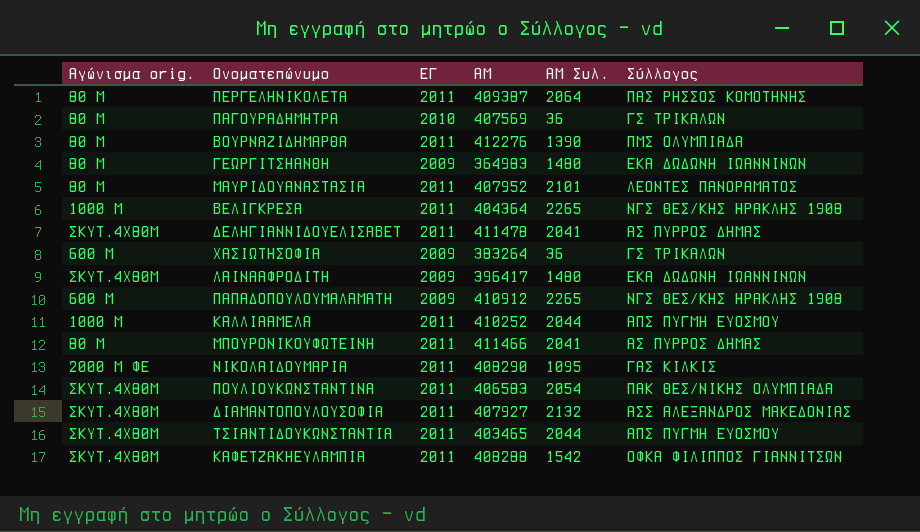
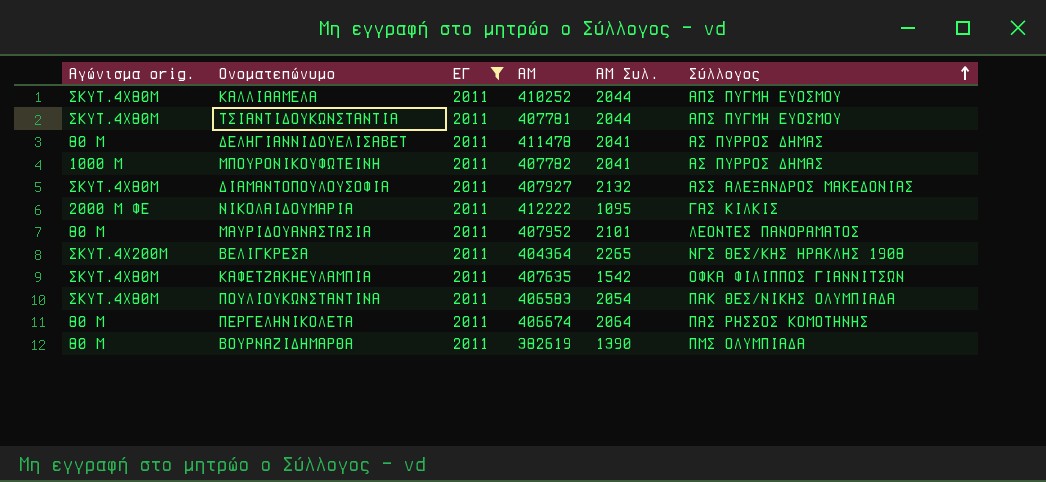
filter: none -> ΕΓ = 2011
row order: none -> Σύλλογος ascending
ΚΑΛΛΙΑΑΜΕΛΑ | Αγώνισμα orig.: 1000 M -> ΣΚΥΤ.4Χ80Μ
ΤΣΙΑΝΤΙΔΟΥΚΩΝΣΤΑΝΤΙΑ | ΑΜ: 403465 -> 407781
ΔΕΛΗΓΙΑΝΝΙΔΟΥΕΛΙΣΑΒΕΤ | Αγώνισμα orig.: ΣΚΥΤ.4Χ80Μ -> 80 M
ΜΠΟΥΡΟΝΙΚΟΥΦΩΤΕΙΝΗ | Αγώνισμα orig.: 80 M -> 1000 M
ΜΠΟΥΡΟΝΙΚΟΥΦΩΤΕΙΝΗ | ΑΜ: 411466 -> 407782
ΝΙΚΟΛΑΙΔΟΥΜΑΡΙΑ | ΑΜ: 408290 -> 412222
ΒΕΛΙΓΚΡΕΣΑ | Αγώνισμα orig.: 1000 M -> ΣΚΥΤ.4Χ200Μ
ΚΑΦΕΤΖΑΚΗΕΥΛΑΜΠΙΑ | ΑΜ: 408288 -> 407635
ΠΕΡΓΕΛΗΝΙΚΟΛΕΤΑ | ΑΜ: 409387 -> 406674
ΒΟΥΡΝΑΖΙΔΗΜΑΡΘΑ | ΑΜ: 412276 -> 382619

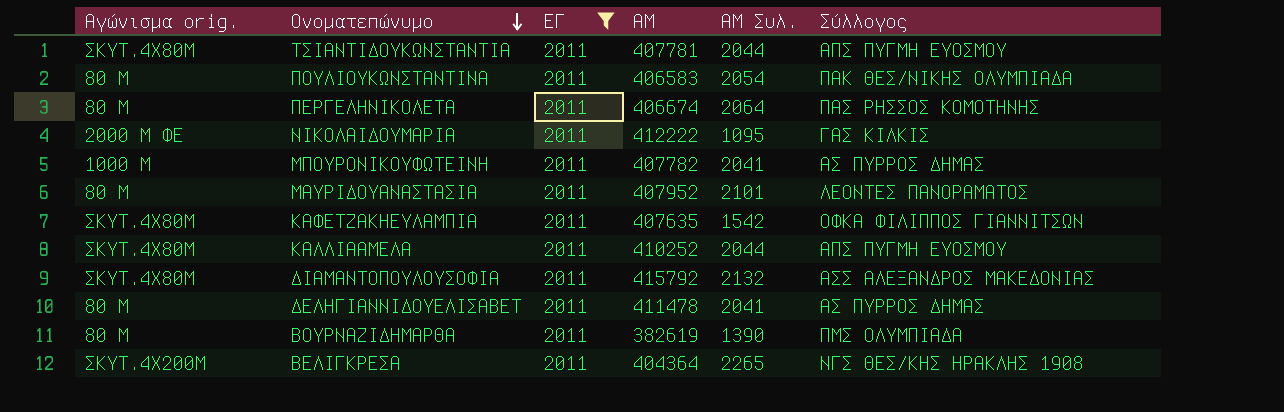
row order: Σύλλογος ascending -> Ονοματεπώνυμο descending
ΠΟΥΛΙΟΥΚΩΝΣΤΑΝΤΙΝΑ | Αγώνισμα orig.: ΣΚΥΤ.4Χ80Μ -> 80 M
ΔΙΑΜΑΝΤΟΠΟΥΛΟΥΣΟΦΙΑ | ΑΜ: 407927 -> 415792

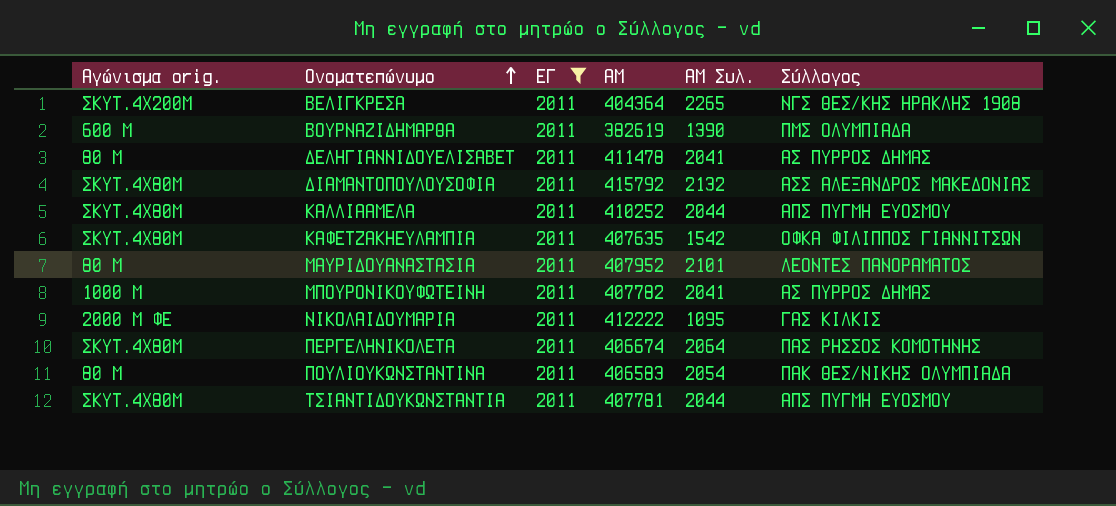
row order: Ονοματεπώνυμο descending -> Ονοματεπώνυμο ascending
ΒΟΥΡΝΑΖΙΔΗΜΑΡΘΑ | Αγώνισμα orig.: 80 M -> 600 M
ΠΕΡΓΕΛΗΝΙΚΟΛΕΤΑ | Αγώνισμα orig.: 80 M -> ΣΚΥΤ.4Χ80Μ

